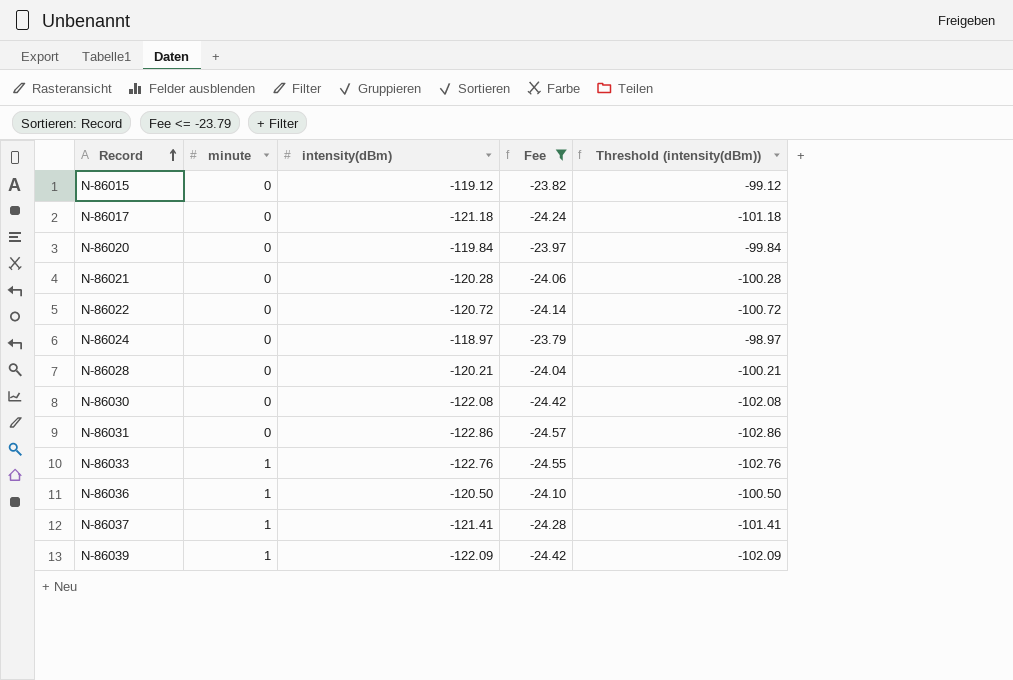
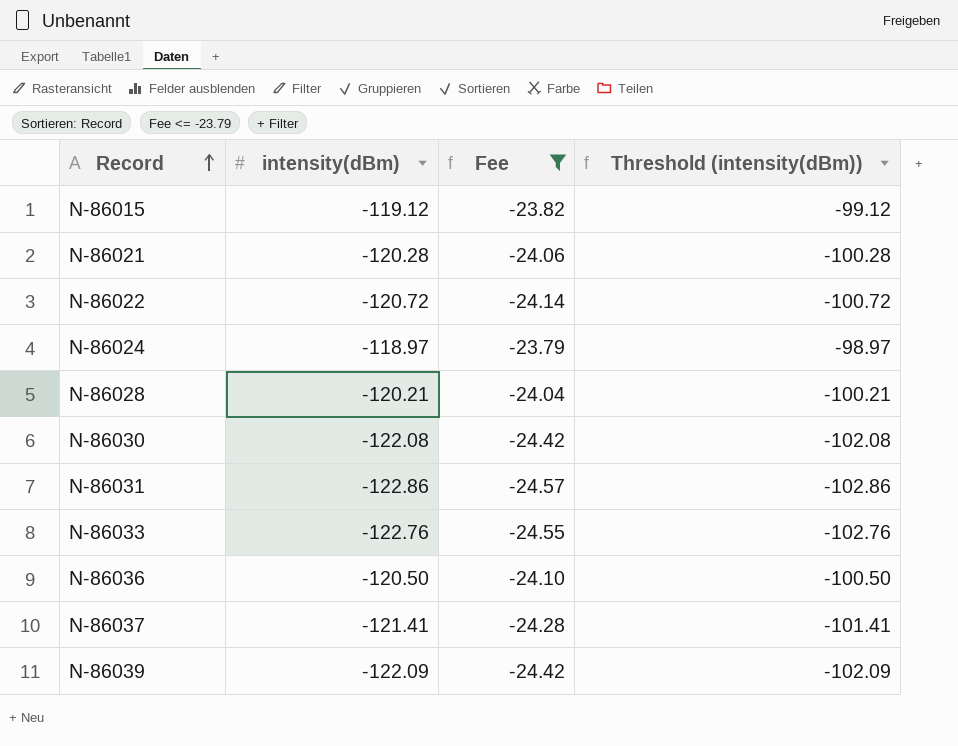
column minute | position: 2 -> none
row N-86017: 0 | -121.18 | -24.24 | -101.18 -> none
row N-86020: 0 | -119.84 | -23.97 | -99.84 -> none

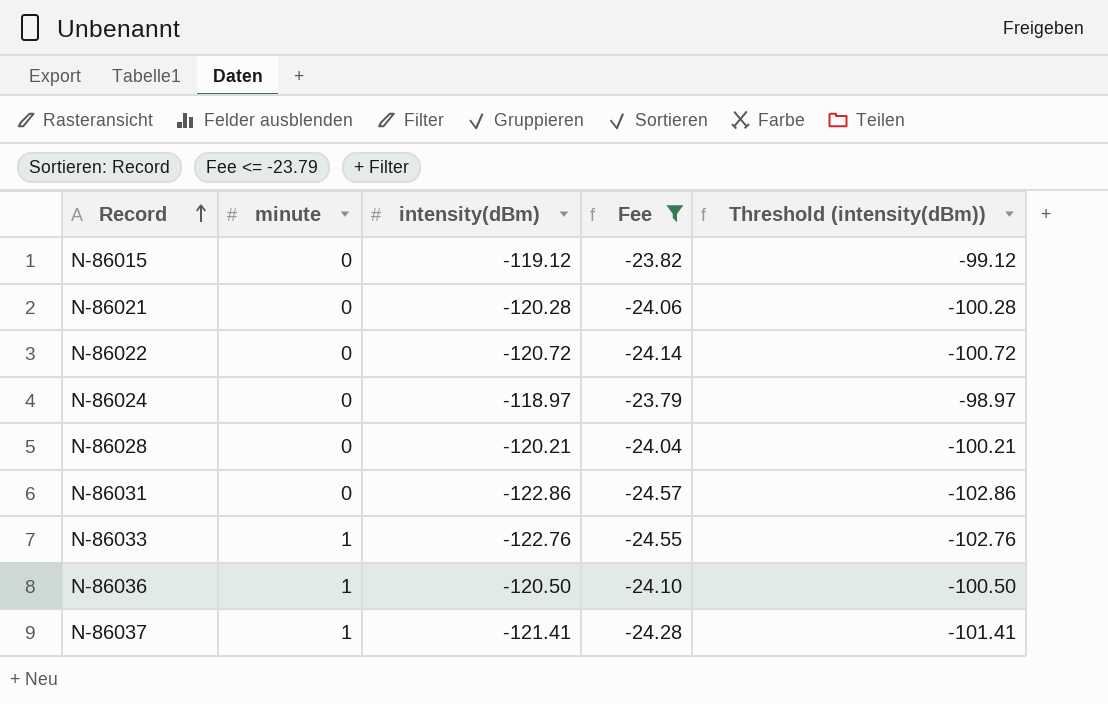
column minute | position: none -> 2
row N-86030: -122.08 | -24.42 | -102.08 -> none
row N-86039: -122.09 | -24.42 | -102.09 -> none

